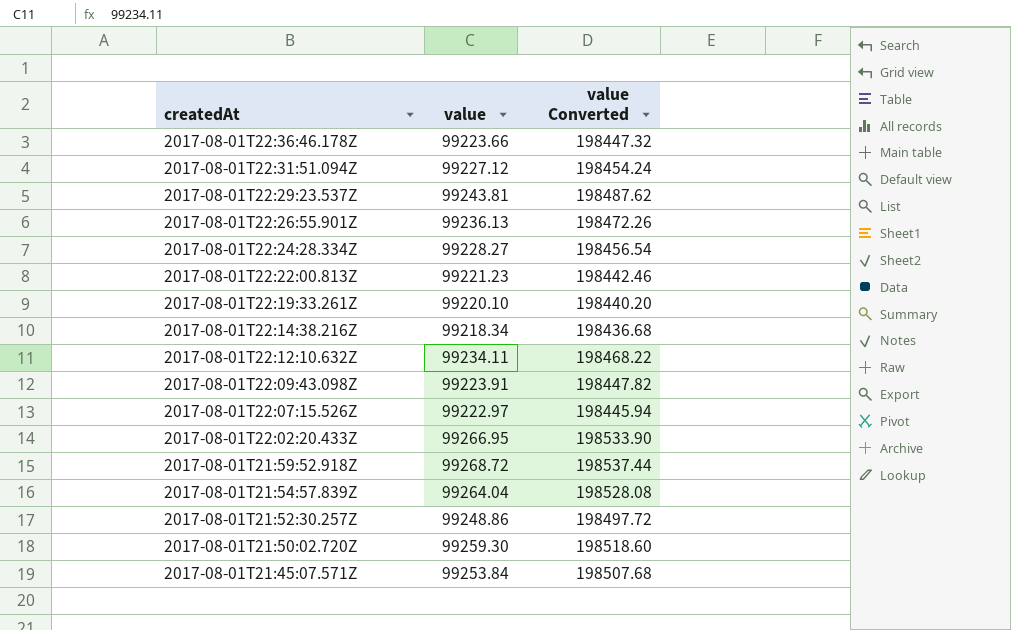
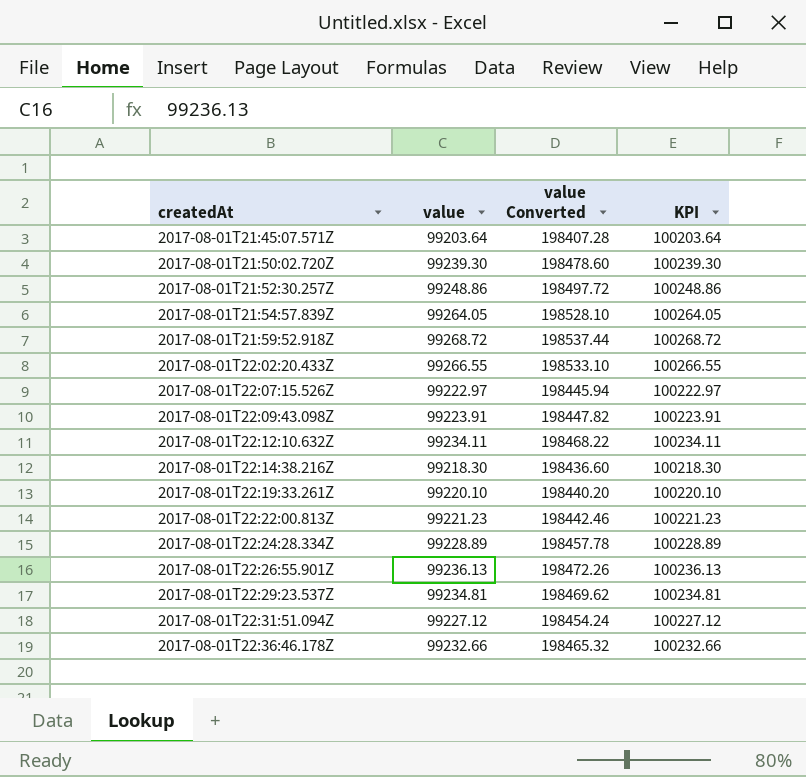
row order: createdAt descending -> createdAt ascending
column KPI | formula: none -> [value] + 1000
2017-08-01T21:45:07.571Z | value: 99253.84 -> 99203.64
2017-08-01T21:45:07.571Z | value Converted: 198507.68 -> 198407.28
2017-08-01T21:50:02.720Z | value: 99259.30 -> 99239.30
2017-08-01T21:50:02.720Z | value Converted: 198518.60 -> 198478.60
2017-08-01T21:54:57.839Z | value: 99264.04 -> 99264.05
2017-08-01T21:54:57.839Z | value Converted: 198528.08 -> 198528.10
2017-08-01T22:02:20.433Z | value: 99266.95 -> 99266.55
2017-08-01T22:02:20.433Z | value Converted: 198533.90 -> 198533.10
2017-08-01T22:14:38.216Z | value: 99218.34 -> 99218.30
2017-08-01T22:14:38.216Z | value Converted: 198436.68 -> 198436.60
2017-08-01T22:24:28.334Z | value: 99228.27 -> 99228.89
2017-08-01T22:24:28.334Z | value Converted: 198456.54 -> 198457.78
2017-08-01T22:29:23.537Z | value: 99243.81 -> 99234.81
2017-08-01T22:29:23.537Z | value Converted: 198487.62 -> 198469.62
2017-08-01T22:36:46.178Z | value: 99223.66 -> 99232.66
2017-08-01T22:36:46.178Z | value Converted: 198447.32 -> 198465.32

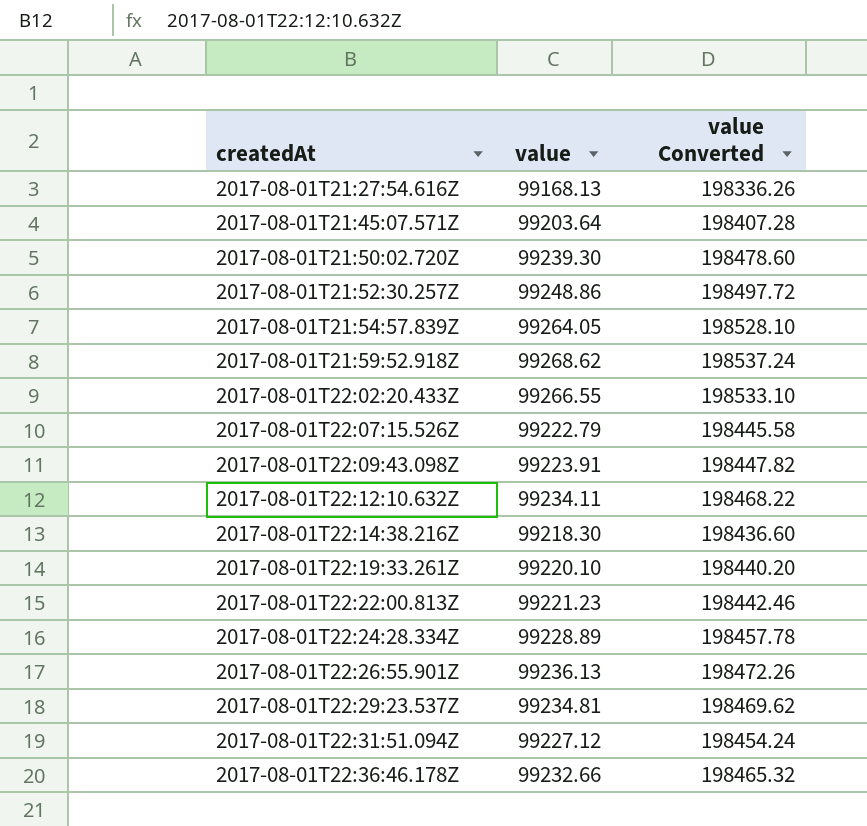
column KPI | formula: [value] + 1000 -> none
row 2017-08-01T21:27:54.616Z: none -> 99168.13 | 198336.26
2017-08-01T21:59:52.918Z | value: 99268.72 -> 99268.62
2017-08-01T21:59:52.918Z | value Converted: 198537.44 -> 198537.24
2017-08-01T22:07:15.526Z | value: 99222.97 -> 99222.79
2017-08-01T22:07:15.526Z | value Converted: 198445.94 -> 198445.58

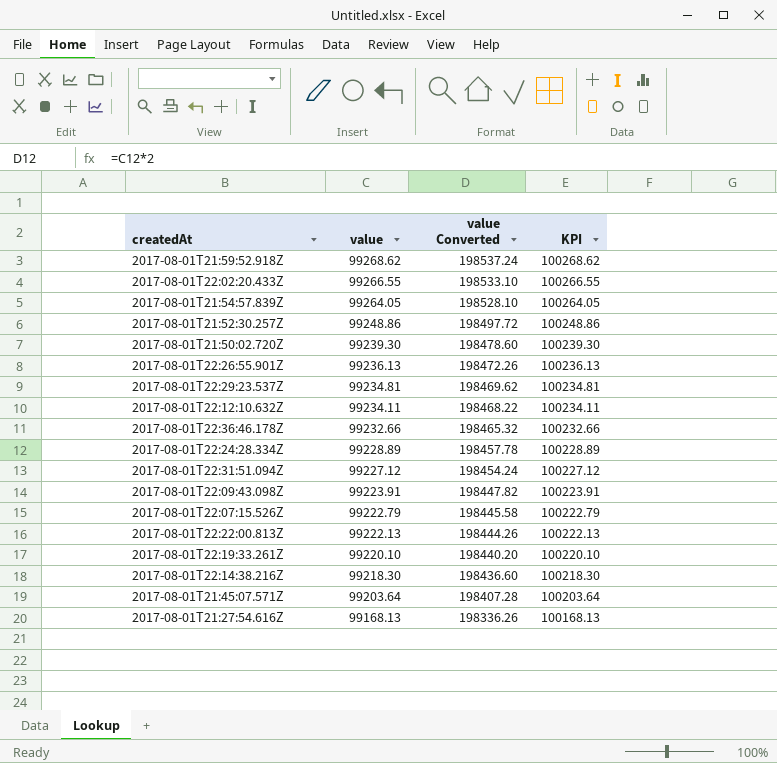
row order: createdAt ascending -> value descending
column KPI | formula: none -> [value] + 1000
2017-08-01T22:22:00.813Z | value: 99221.23 -> 99222.13
2017-08-01T22:22:00.813Z | value Converted: 198442.46 -> 198444.26

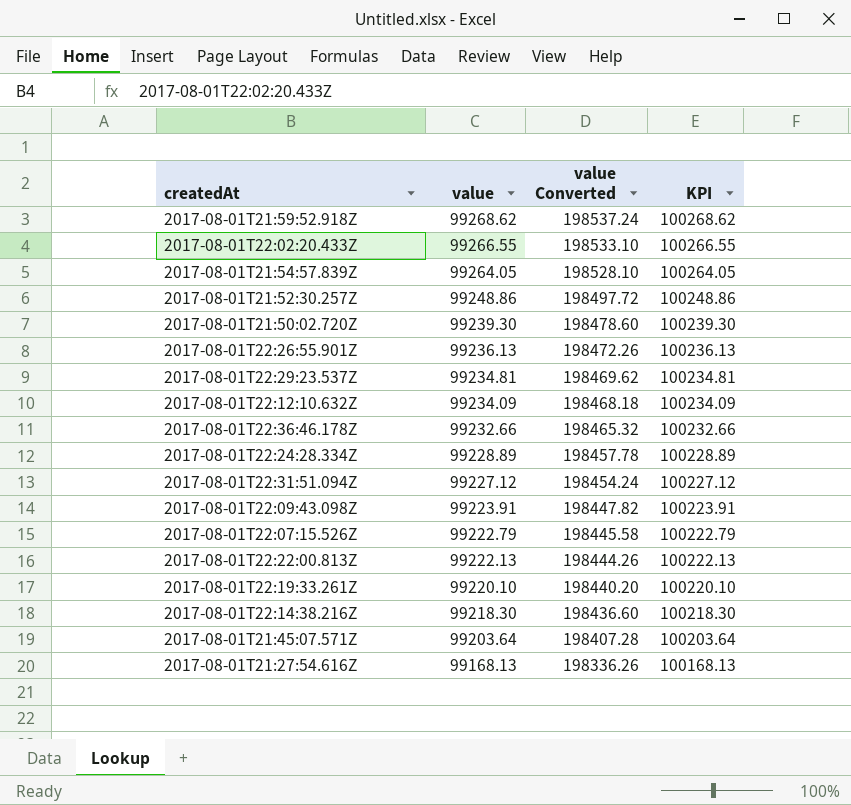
2017-08-01T22:12:10.632Z | value: 99234.11 -> 99234.09
2017-08-01T22:12:10.632Z | value Converted: 198468.22 -> 198468.18
2017-08-01T22:12:10.632Z | KPI: 100234.11 -> 100234.09

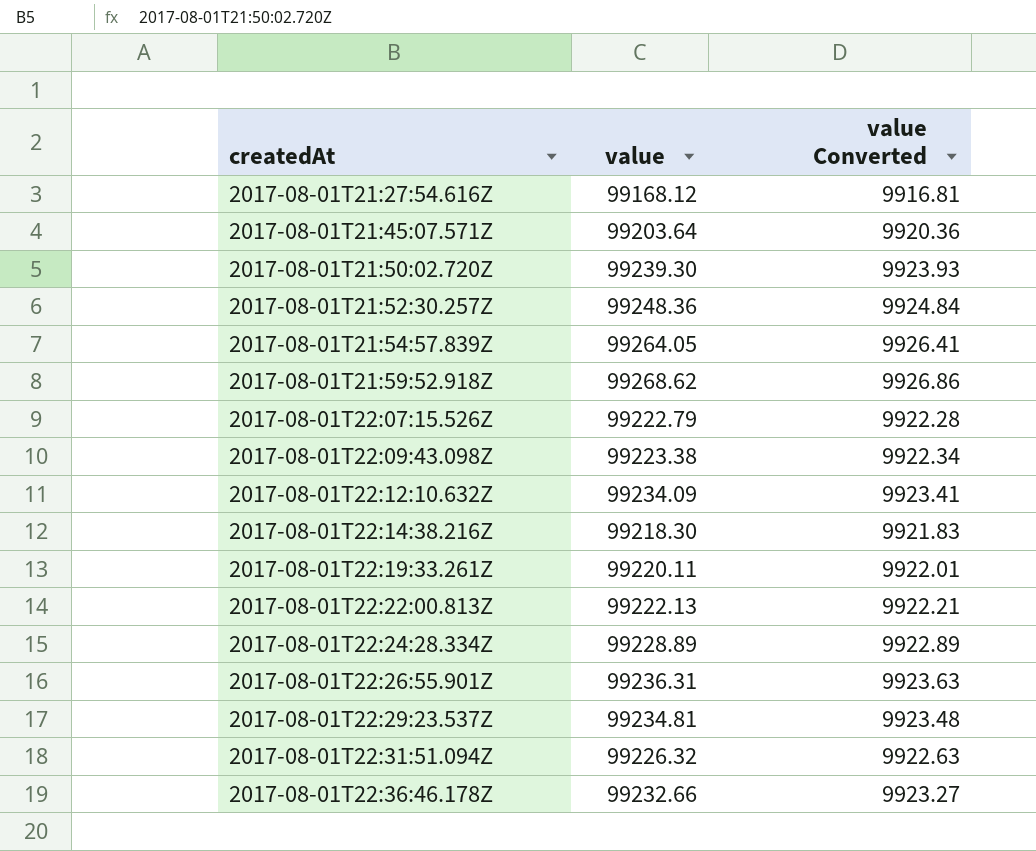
row order: value descending -> createdAt ascending
column KPI | formula: [value] + 1000 -> none
column value Converted | formula: [value] * 2 -> [value] * 0.1
row 2017-08-01T22:02:20.433Z: 99266.55 | 198533.10 | 100266.55 -> none
2017-08-01T21:27:54.616Z | value: 99168.13 -> 99168.12
2017-08-01T21:52:30.257Z | value: 99248.86 -> 99248.36
2017-08-01T22:09:43.098Z | value: 99223.91 -> 99223.38
2017-08-01T22:19:33.261Z | value: 99220.10 -> 99220.11
2017-08-01T22:26:55.901Z | value: 99236.13 -> 99236.31
2017-08-01T22:31:51.094Z | value: 99227.12 -> 99226.32

